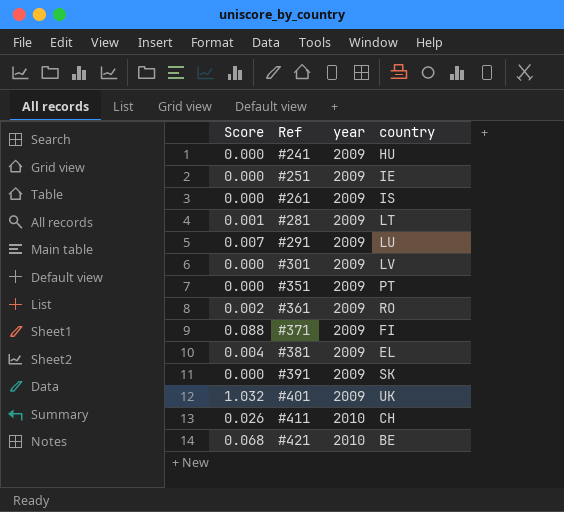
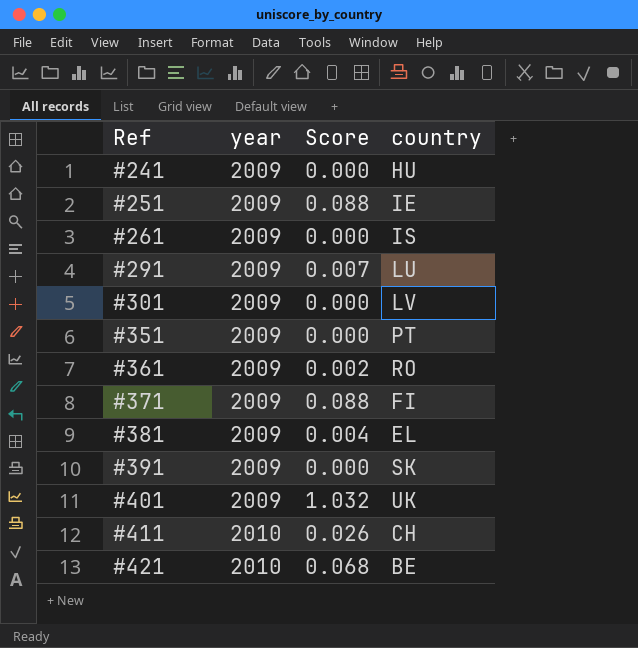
column Score | position: 1 -> 3
row #281: 0.001 | 2009 | LT -> none
#251 | Score: 0.000 -> 0.088

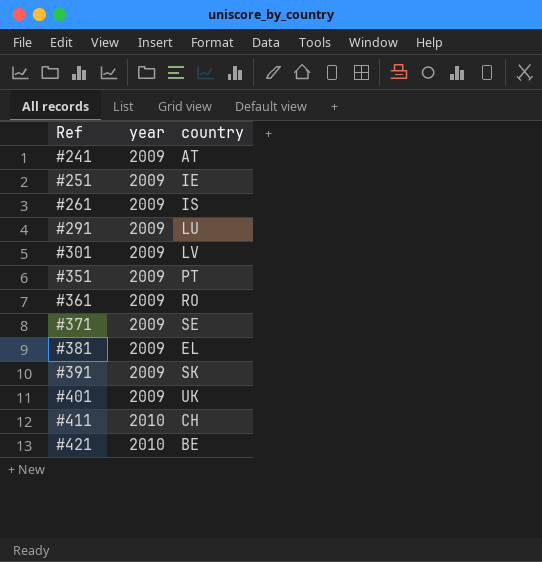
column Score | position: 3 -> none
#241 | country: HU -> AT
#371 | country: FI -> SE

